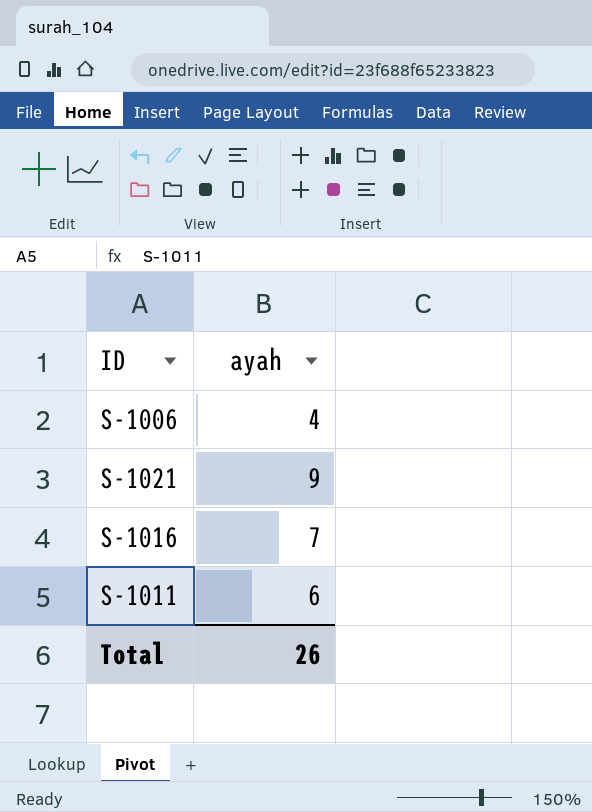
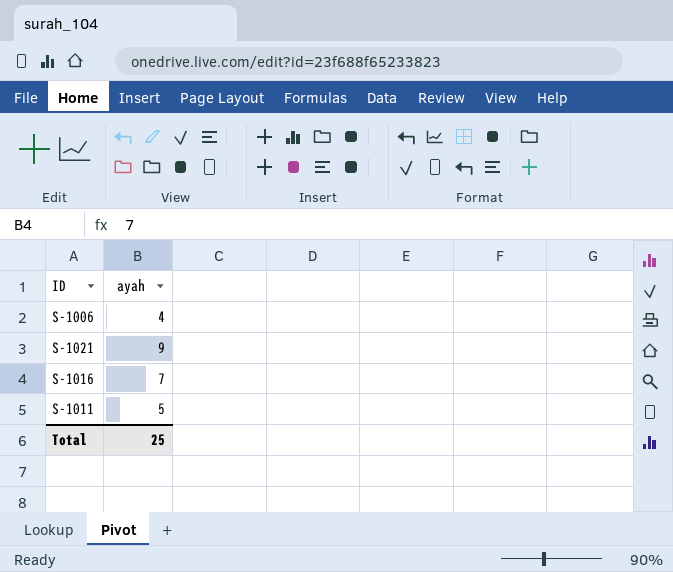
S-1011 | ayah: 6 -> 5
Total | ayah: 26 -> 25

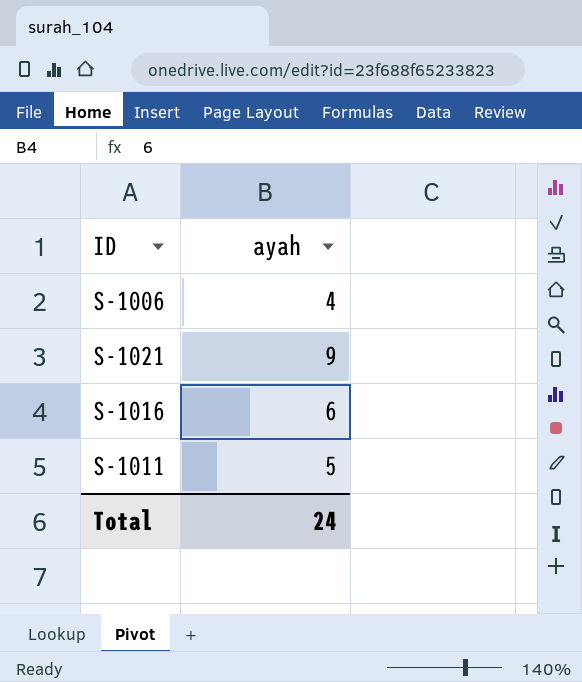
S-1016 | ayah: 7 -> 6
Total | ayah: 25 -> 24

